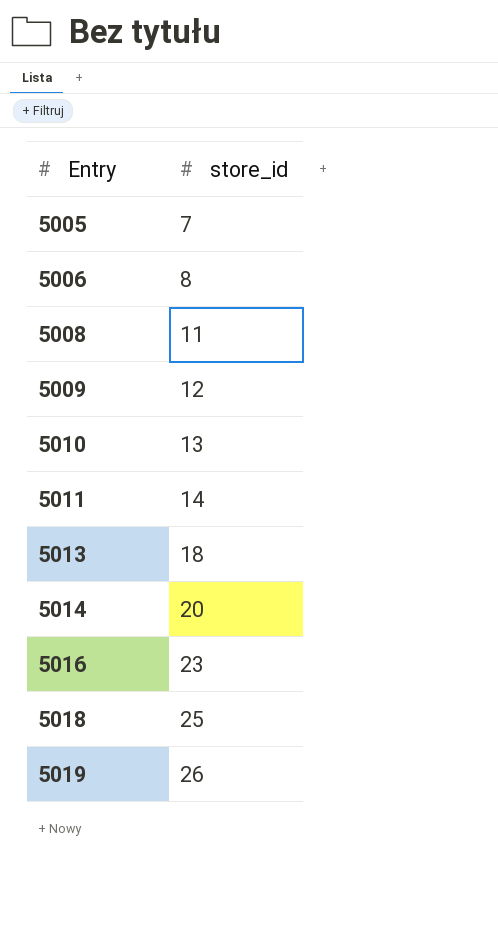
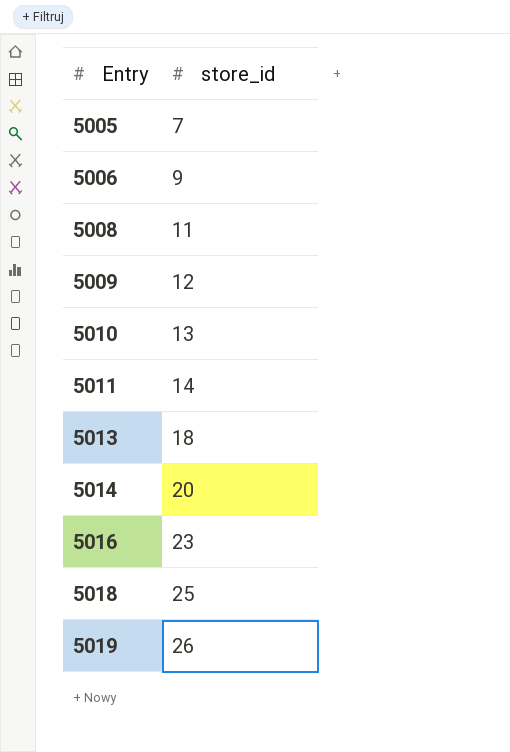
5006 | store_id: 8 -> 9

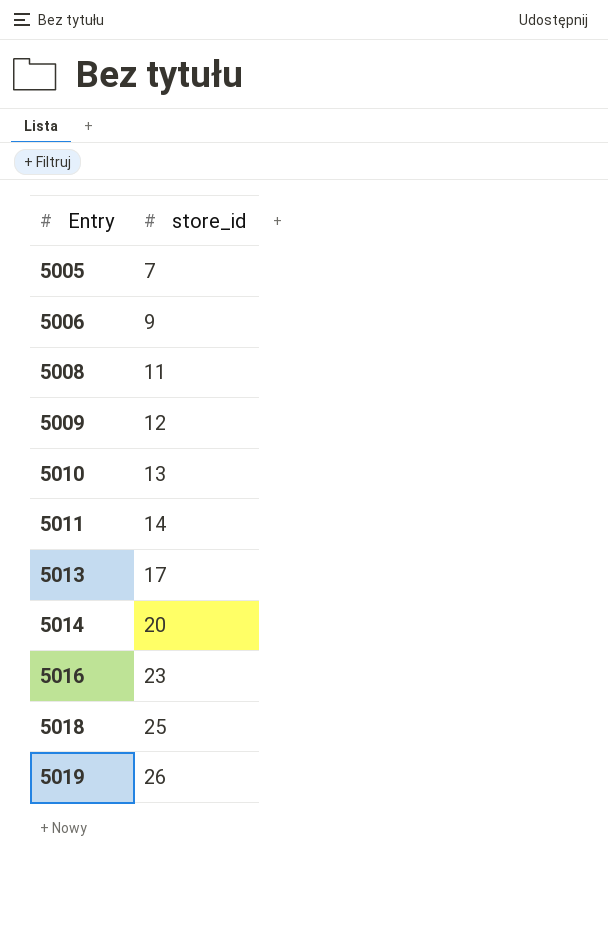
5013 | store_id: 18 -> 17

